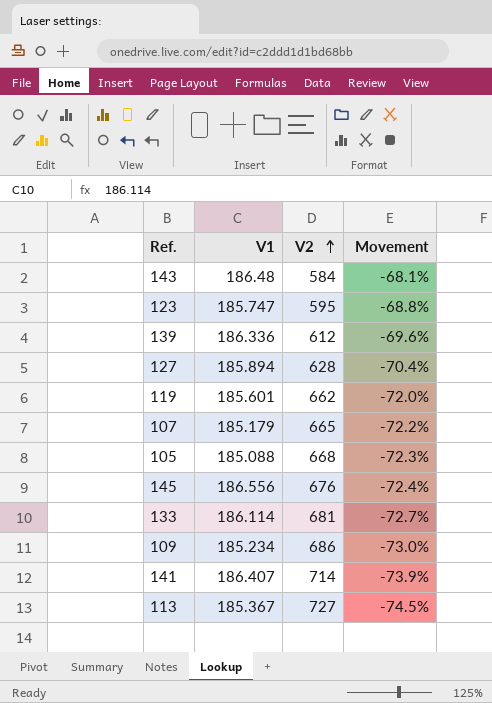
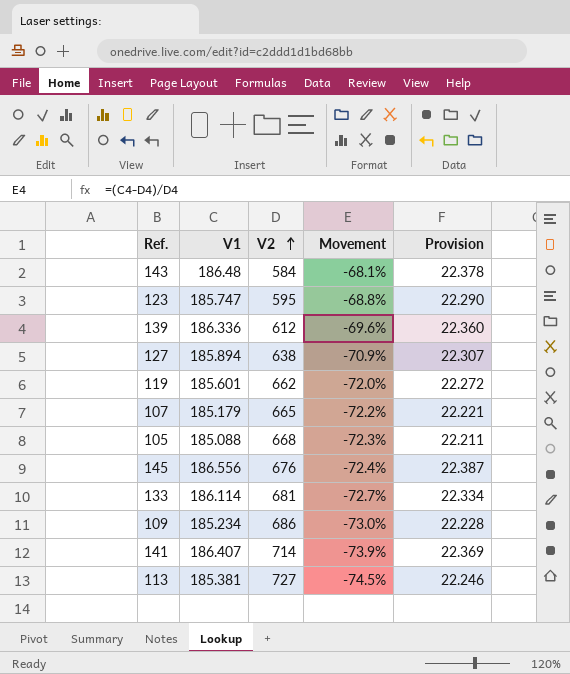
column Provision | formula: none -> [V1] * 0.12
127 | V2: 628 -> 638
127 | Movement: -70.4% -> -70.9%
113 | V1: 185.367 -> 185.381

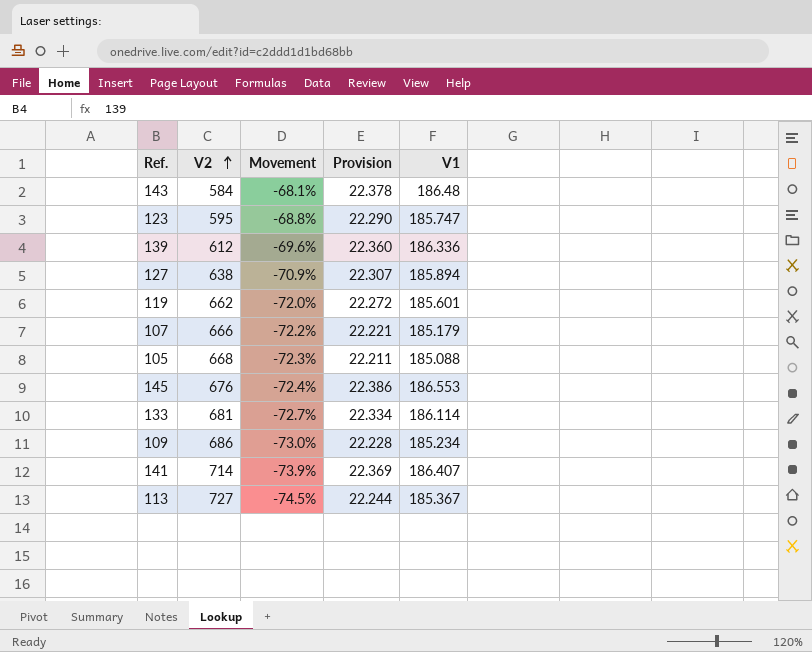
column V1 | position: 2 -> 5
107 | V2: 665 -> 666
145 | Provision: 22.387 -> 22.386
145 | V1: 186.556 -> 186.553
113 | Provision: 22.246 -> 22.244
113 | V1: 185.381 -> 185.367

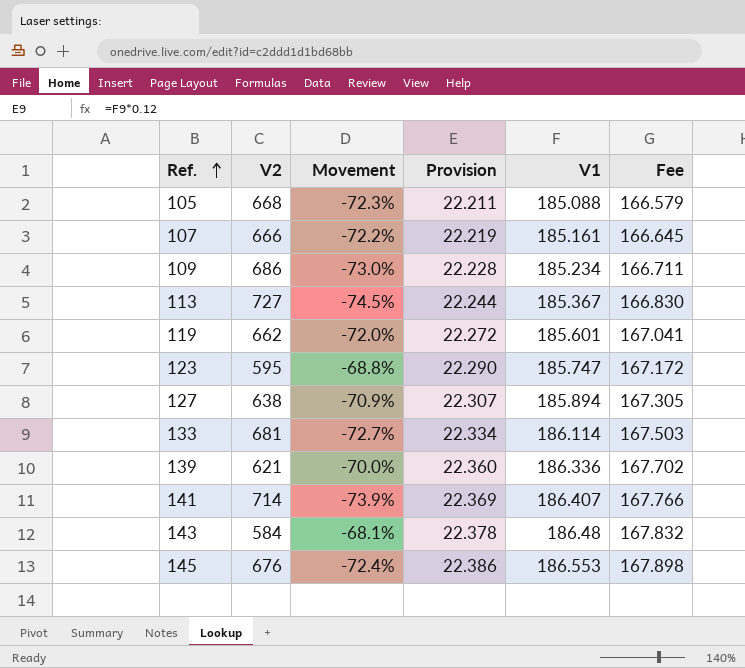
row order: V2 ascending -> Ref. ascending
column Fee | formula: none -> [V1] * 0.9
107 | Provision: 22.221 -> 22.219
107 | V1: 185.179 -> 185.161
139 | V2: 612 -> 621
139 | Movement: -69.6% -> -70.0%

